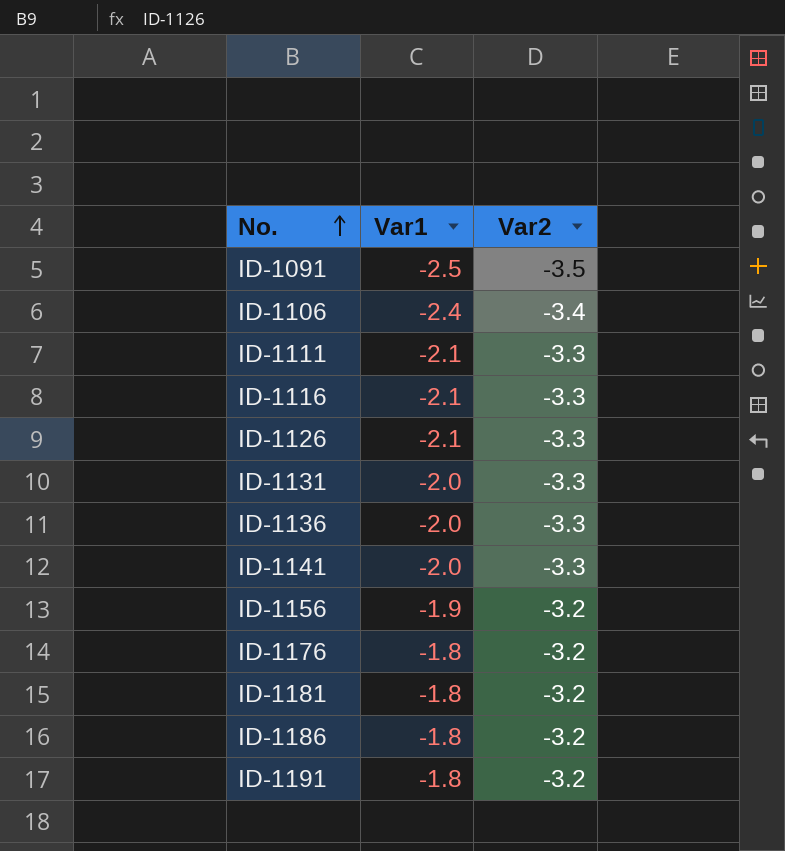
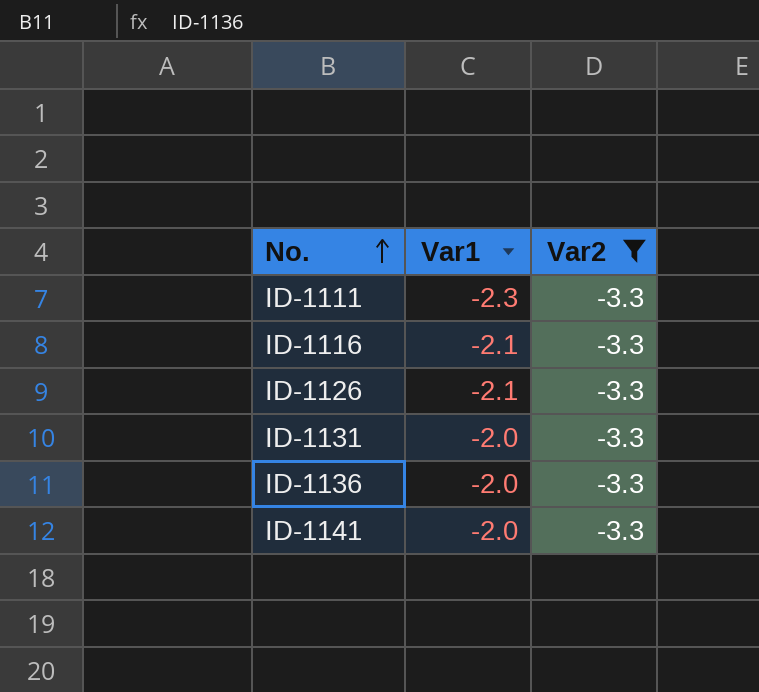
filter: none -> Var2 = -3.3
ID-1111 | Var1: -2.1 -> -2.3

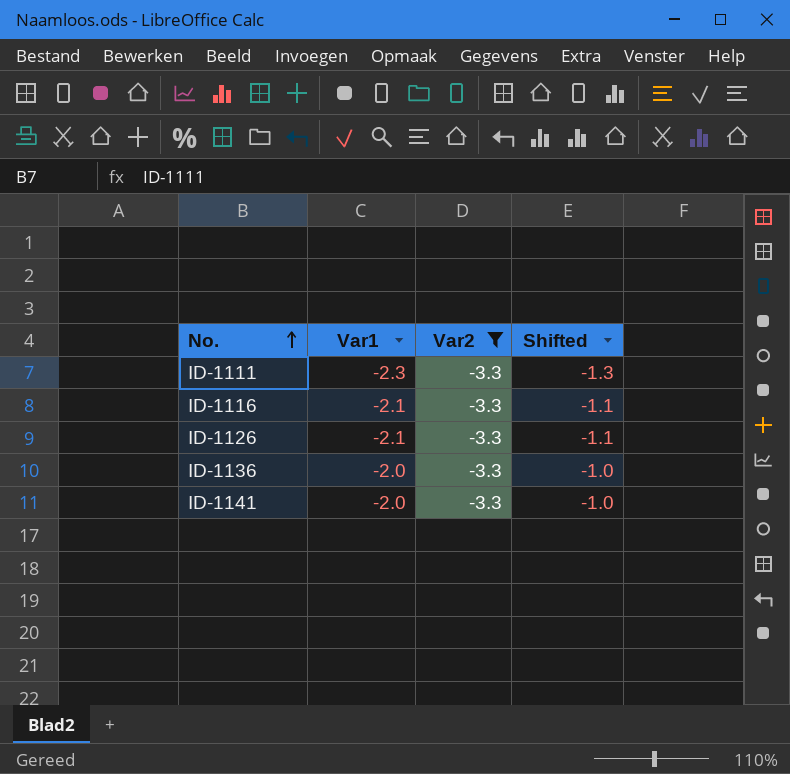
column Shifted | formula: none -> [Var1] + 1
row ID-1131: -2.0 | -3.3 -> none

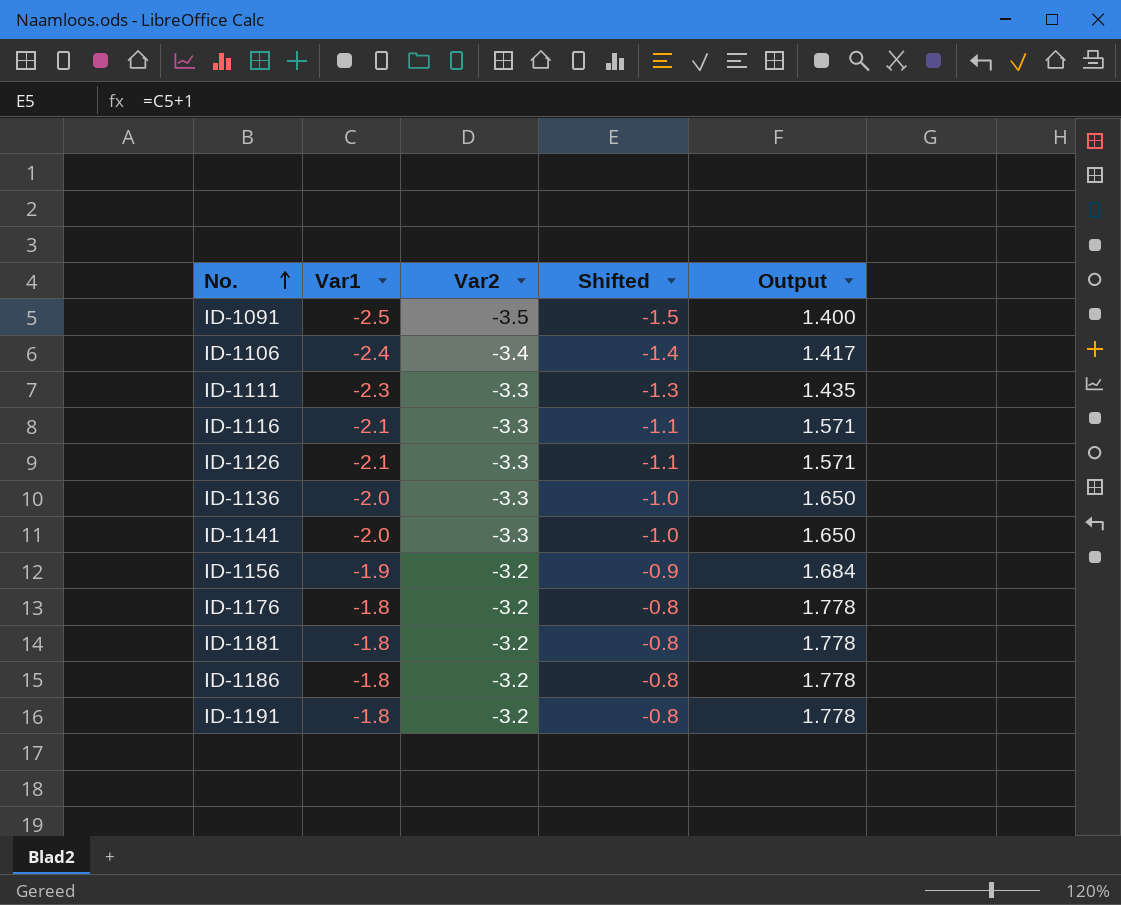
filter: Var2 = -3.3 -> none
column Output | formula: none -> [Var2] / [Var1]

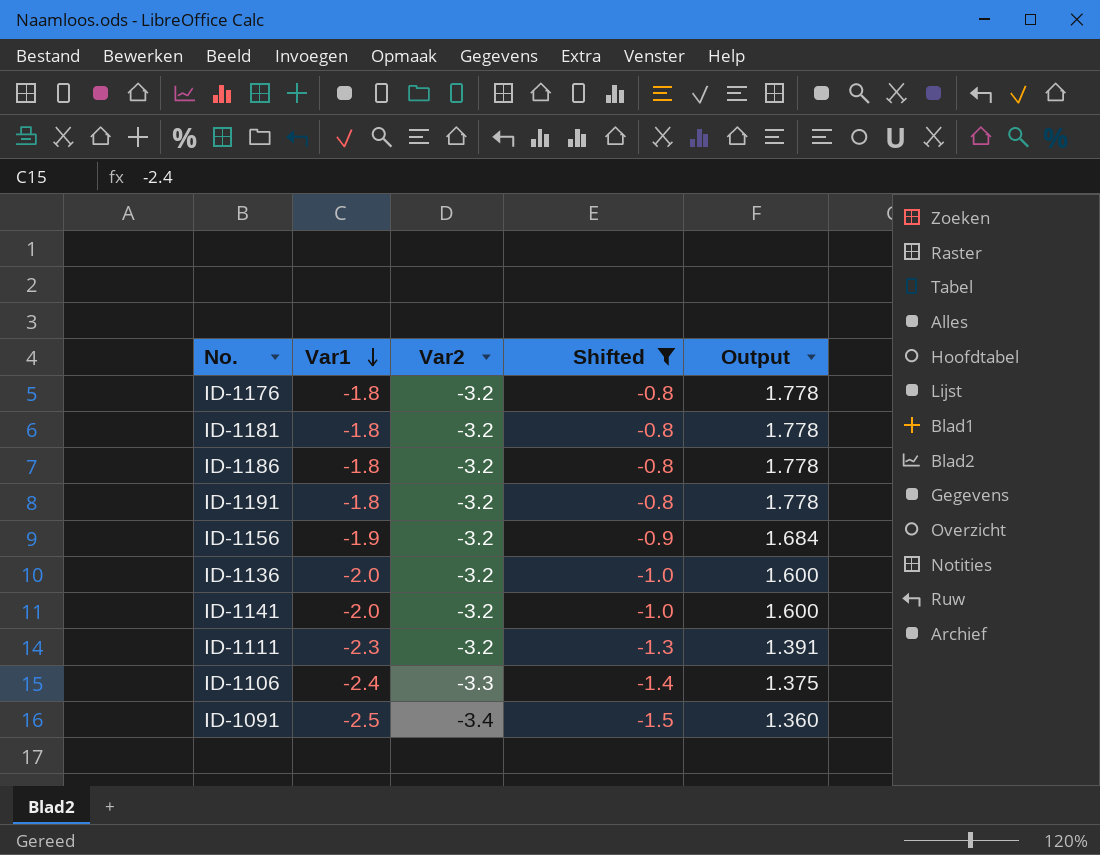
filter: none -> Shifted != -1.1
row order: No. ascending -> Var1 descending
ID-1136 | Var2: -3.3 -> -3.2
ID-1136 | Output: 1.650 -> 1.600
ID-1141 | Var2: -3.3 -> -3.2
ID-1141 | Output: 1.650 -> 1.600
ID-1111 | Var2: -3.3 -> -3.2
ID-1111 | Output: 1.435 -> 1.391
ID-1106 | Var2: -3.4 -> -3.3
ID-1106 | Output: 1.417 -> 1.375
ID-1091 | Var2: -3.5 -> -3.4
ID-1091 | Output: 1.400 -> 1.360

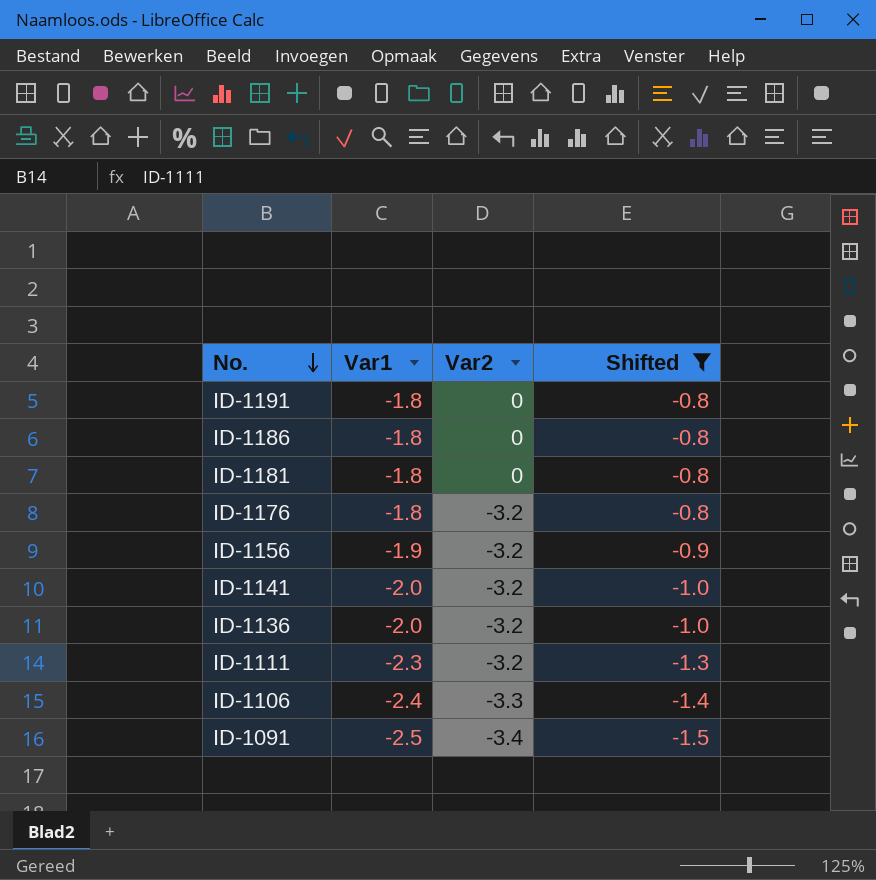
row order: Var1 descending -> No. descending
column Output | formula: [Var2] / [Var1] -> none
ID-1191 | Var2: -3.2 -> 0
ID-1186 | Var2: -3.2 -> 0
ID-1181 | Var2: -3.2 -> 0

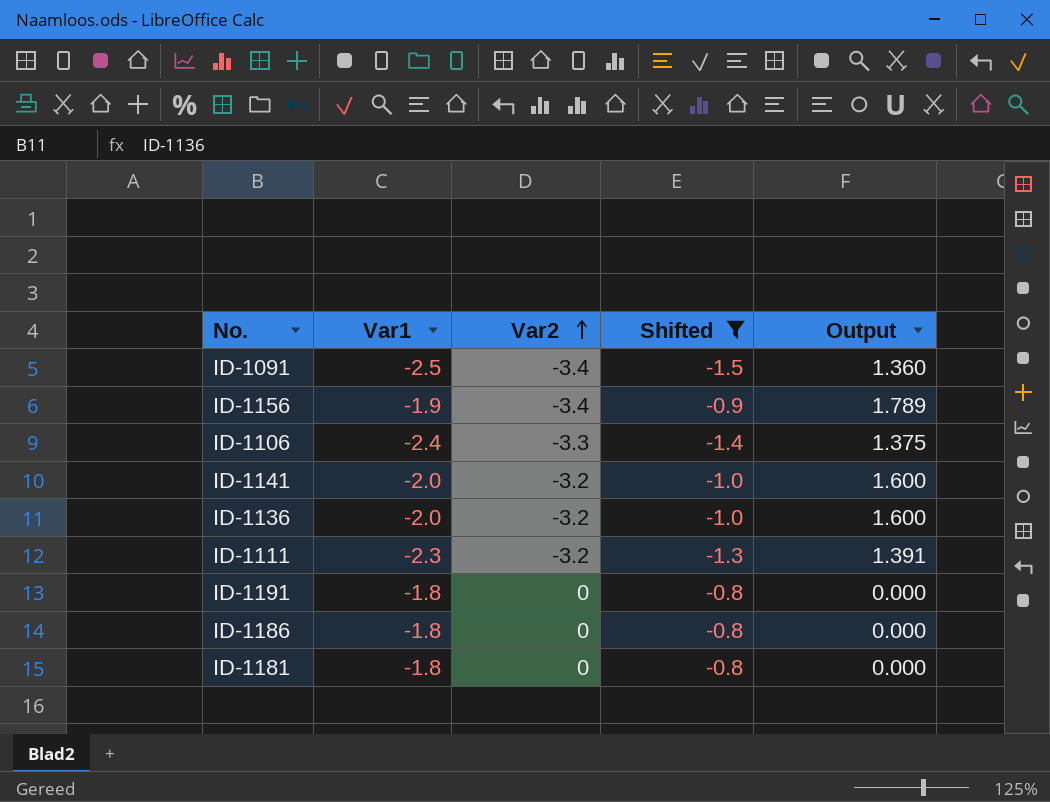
row order: No. descending -> Var2 ascending
column Output | formula: none -> [Var2] / [Var1]
row ID-1176: -1.8 | -3.2 | -0.8 -> none
ID-1156 | Var2: -3.2 -> -3.4

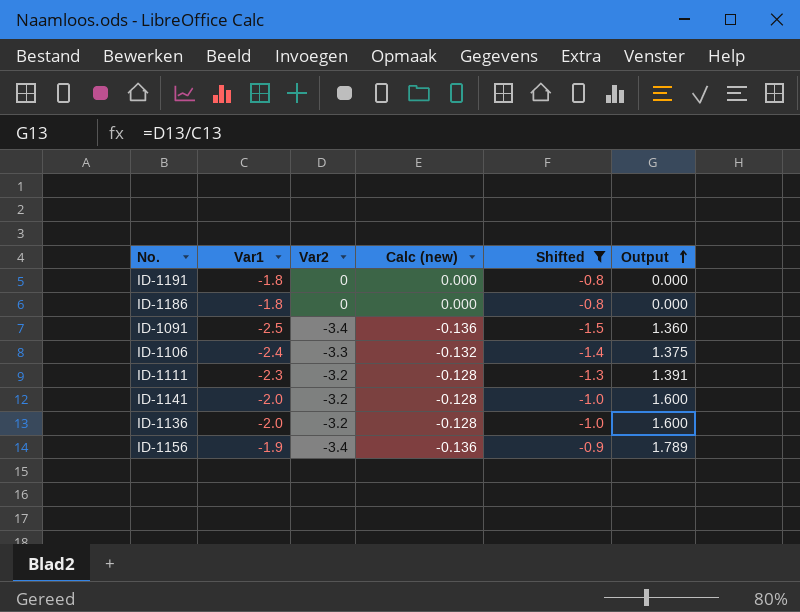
row order: Var2 ascending -> Output ascending
column Calc (new) | formula: none -> [Var2] * 0.04
row ID-1181: -1.8 | 0 | -0.8 | 0.000 -> none

